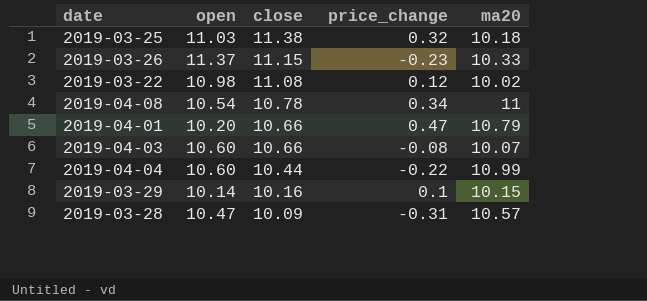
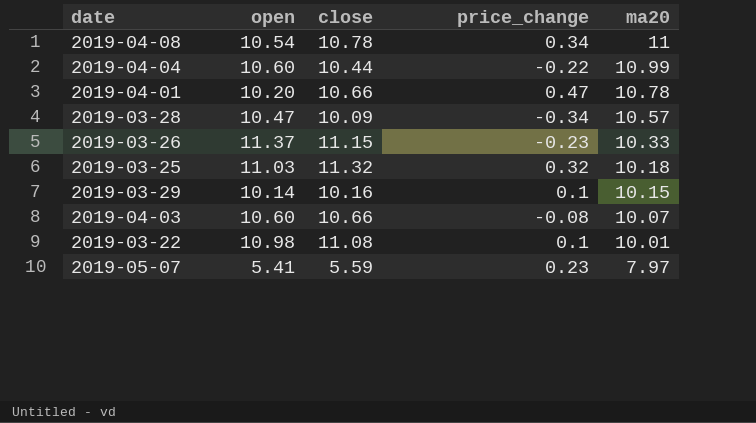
row order: close descending -> ma20 descending
2019-04-01 | ma20: 10.79 -> 10.78
2019-03-28 | price_change: -0.31 -> -0.34
2019-03-25 | close: 11.38 -> 11.32
2019-03-22 | price_change: 0.12 -> 0.1
2019-03-22 | ma20: 10.02 -> 10.01
row 2019-05-07: none -> 5.41 | 5.59 | 0.23 | 7.97

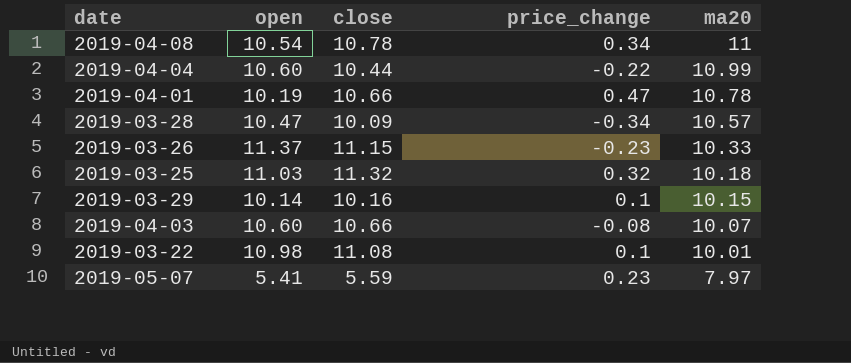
2019-04-01 | open: 10.20 -> 10.19

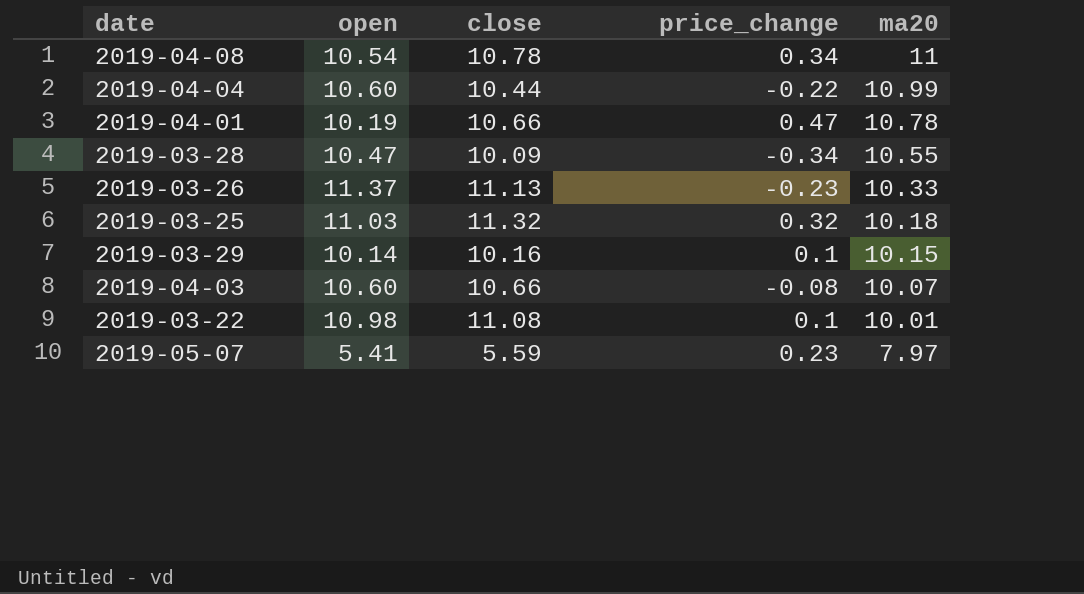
2019-03-28 | ma20: 10.57 -> 10.55
2019-03-26 | close: 11.15 -> 11.13

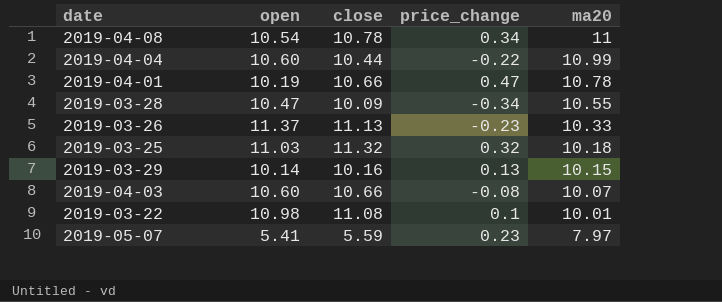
2019-03-29 | price_change: 0.1 -> 0.13

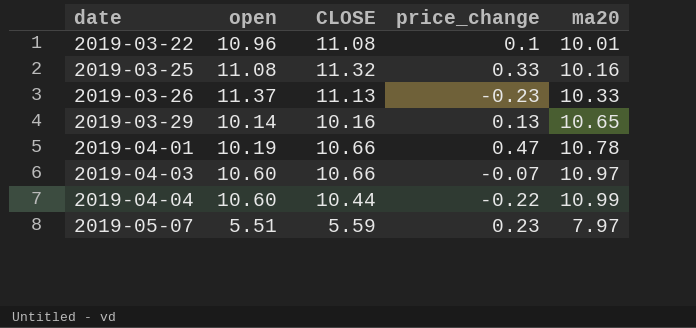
row order: ma20 descending -> date ascending
column name: close -> CLOSE
row 2019-04-08: 10.54 | 10.78 | 0.34 | 11 -> none
row 2019-03-28: 10.47 | 10.09 | -0.34 | 10.55 -> none
2019-03-22 | open: 10.98 -> 10.96
2019-03-25 | open: 11.03 -> 11.08
2019-03-25 | price_change: 0.32 -> 0.33
2019-03-25 | ma20: 10.18 -> 10.16
2019-03-29 | ma20: 10.15 -> 10.65
2019-04-03 | price_change: -0.08 -> -0.07
2019-04-03 | ma20: 10.07 -> 10.97
2019-05-07 | open: 5.41 -> 5.51

